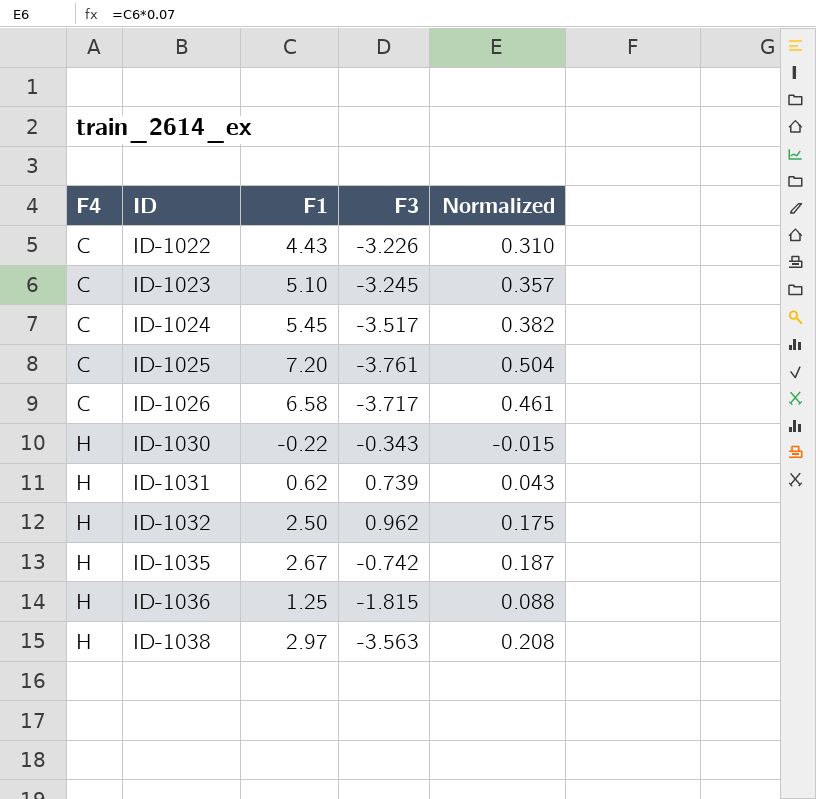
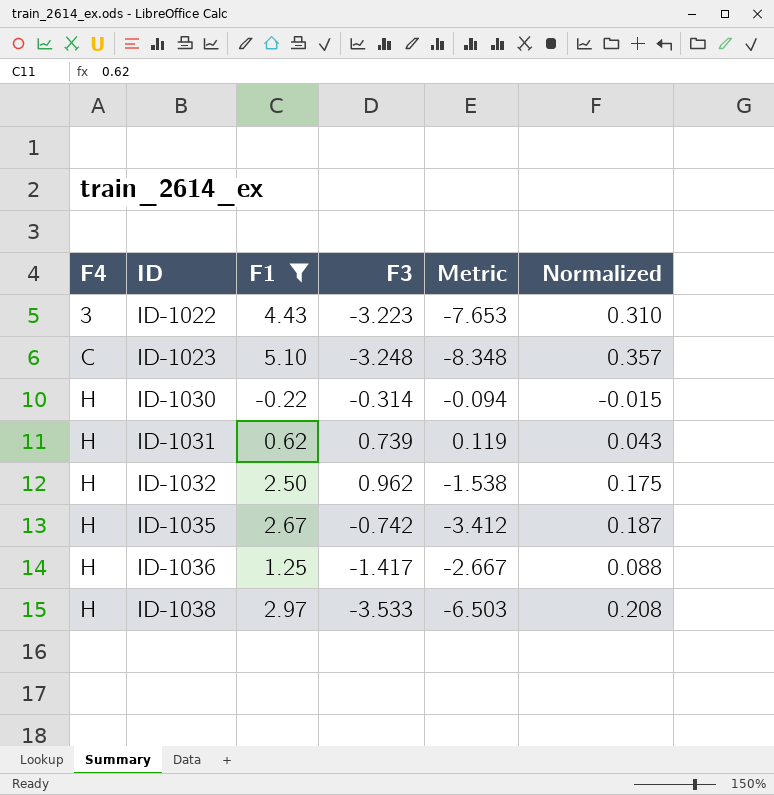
filter: none -> F1 <= 5.10
column Metric | formula: none -> [F3] - [F1]
ID-1022 | F4: C -> 3
ID-1022 | F3: -3.226 -> -3.223
ID-1023 | F3: -3.245 -> -3.248
ID-1030 | F3: -0.343 -> -0.314
ID-1036 | F3: -1.815 -> -1.417
ID-1038 | F3: -3.563 -> -3.533

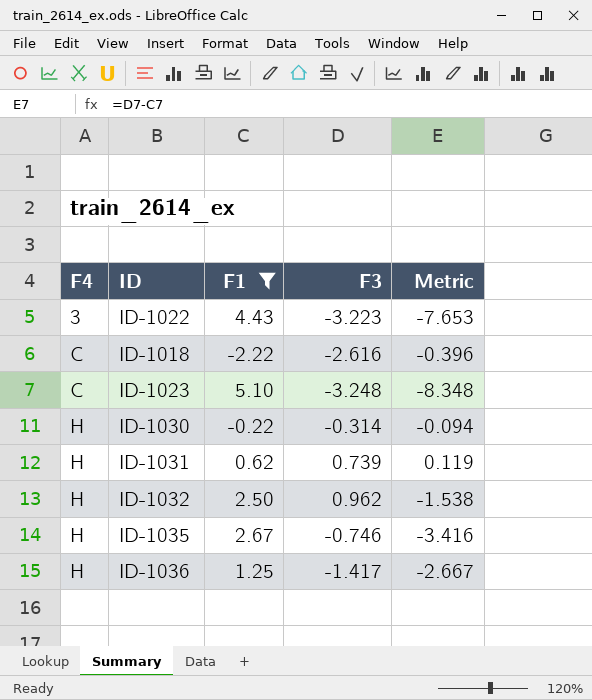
column Normalized | formula: [F1] * 0.07 -> none
row ID-1038: H | 2.97 | -3.533 | -6.503 | 0.208 -> none
row ID-1018: none -> C | -2.22 | -2.616 | -0.396
ID-1035 | F3: -0.742 -> -0.746
ID-1035 | Metric: -3.412 -> -3.416

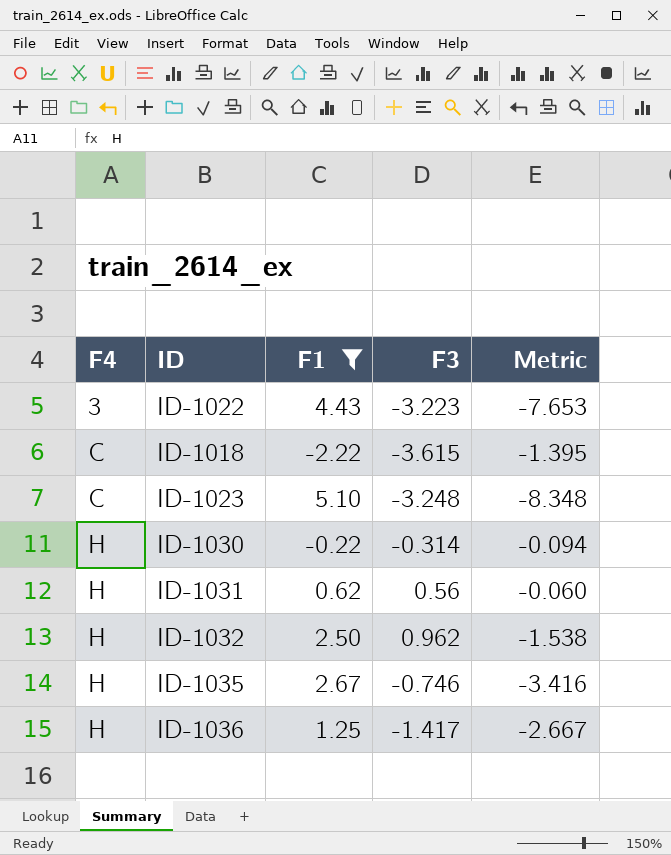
ID-1018 | F3: -2.616 -> -3.615
ID-1018 | Metric: -0.396 -> -1.395
ID-1031 | F3: 0.739 -> 0.56
ID-1031 | Metric: 0.119 -> -0.060

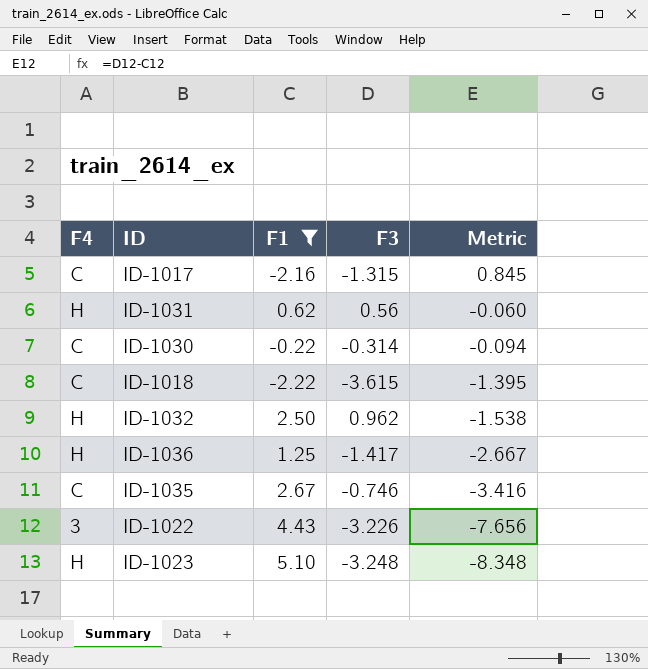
row order: F4 ascending -> Metric descending
row ID-1017: none -> C | -2.16 | -1.315 | 0.845
ID-1030 | F4: H -> C
ID-1035 | F4: H -> C
ID-1022 | F3: -3.223 -> -3.226
ID-1022 | Metric: -7.653 -> -7.656
ID-1023 | F4: C -> H

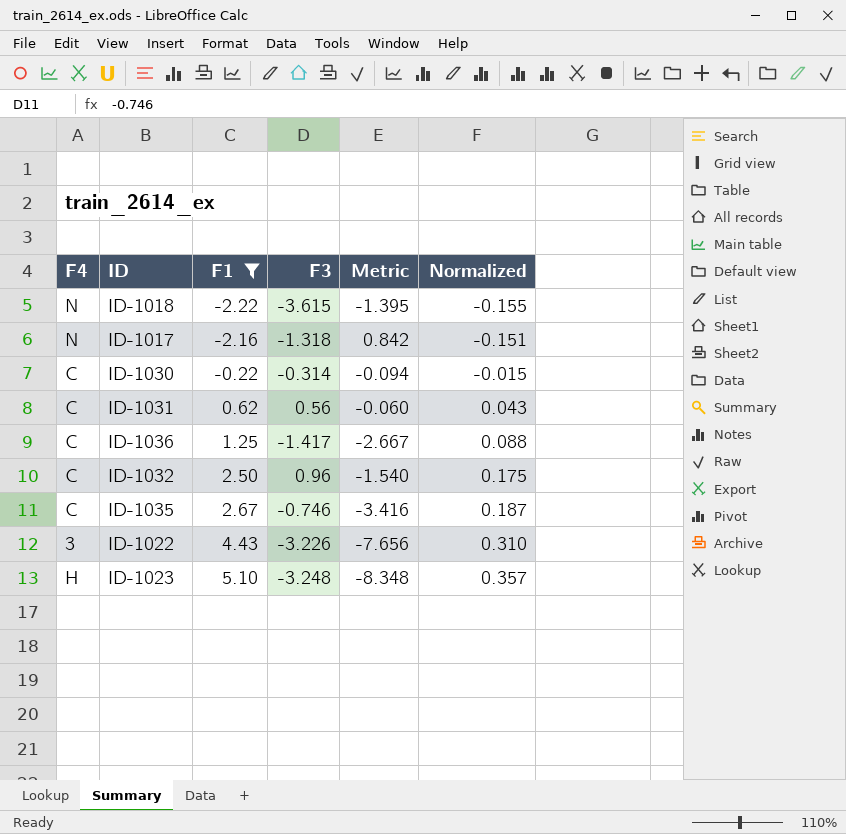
row order: Metric descending -> F1 ascending
column Normalized | formula: none -> [F1] * 0.07
ID-1018 | F4: C -> N
ID-1017 | F4: C -> N
ID-1017 | F3: -1.315 -> -1.318
ID-1017 | Metric: 0.845 -> 0.842
ID-1031 | F4: H -> C
ID-1036 | F4: H -> C
ID-1032 | F4: H -> C
ID-1032 | F3: 0.962 -> 0.96
ID-1032 | Metric: -1.538 -> -1.540

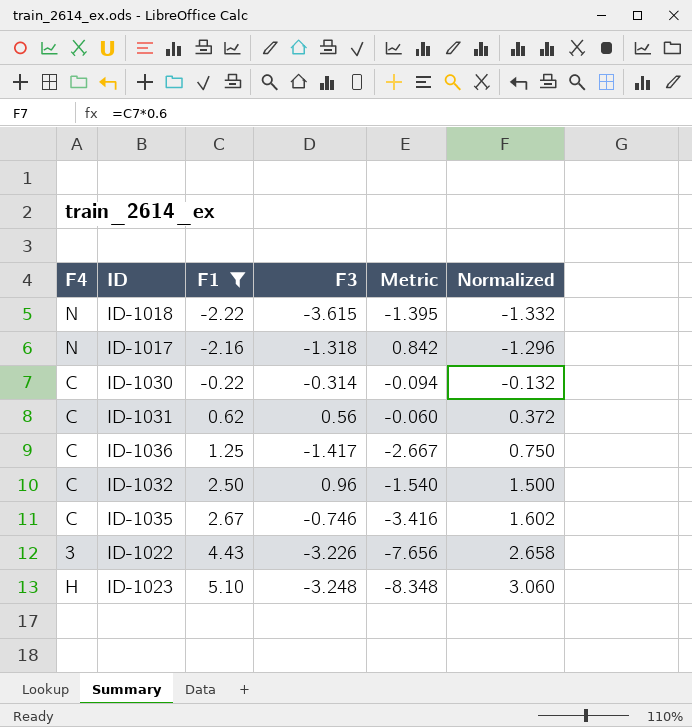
column Normalized | formula: [F1] * 0.07 -> [F1] * 0.6

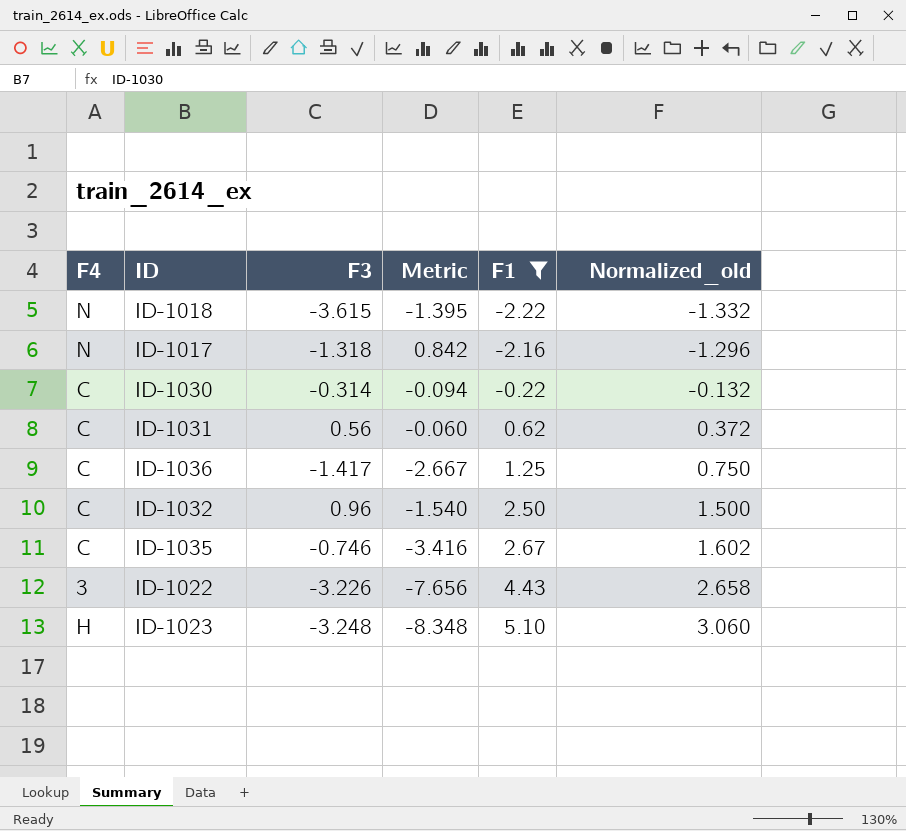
column F1 | position: 3 -> 5
column name: Normalized -> Normalized_old

